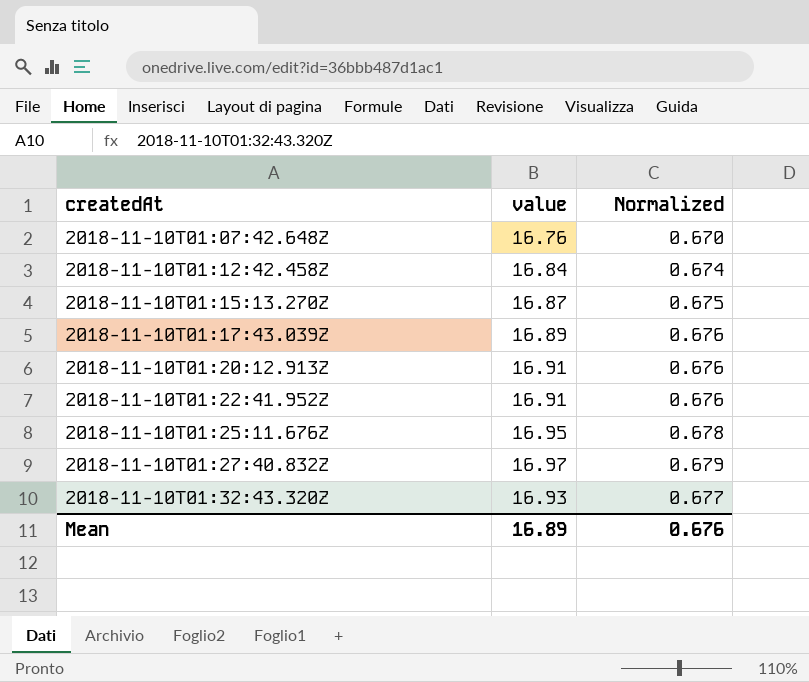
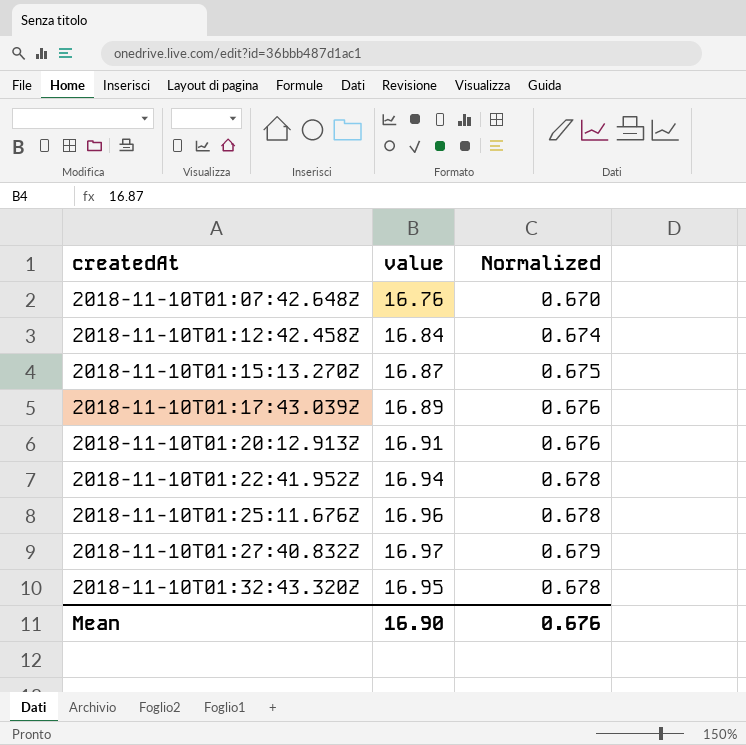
2018-11-10T01:22:41.952Z | value: 16.91 -> 16.94
2018-11-10T01:22:41.952Z | Normalized: 0.676 -> 0.678
2018-11-10T01:25:11.676Z | value: 16.95 -> 16.96
2018-11-10T01:32:43.320Z | value: 16.93 -> 16.95
2018-11-10T01:32:43.320Z | Normalized: 0.677 -> 0.678
Mean | value: 16.89 -> 16.90

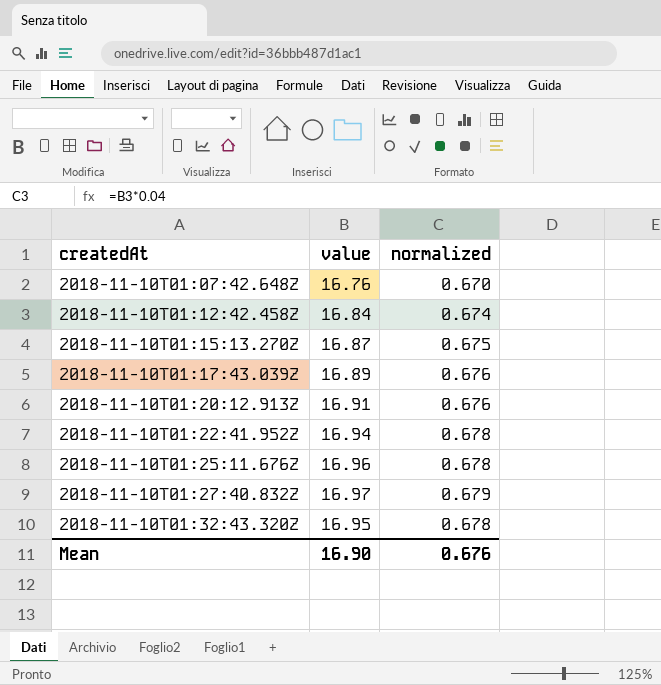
column name: Normalized -> normalized

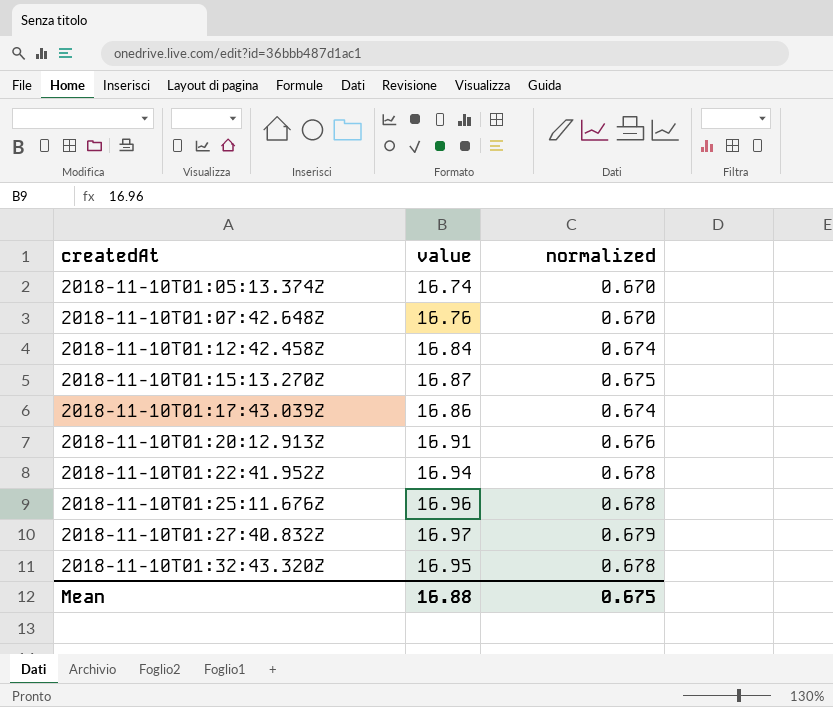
row 2018-11-10T01:05:13.374Z: none -> 16.74 | 0.670
2018-11-10T01:17:43.039Z | value: 16.89 -> 16.86
2018-11-10T01:17:43.039Z | normalized: 0.676 -> 0.674
Mean | value: 16.90 -> 16.88
Mean | normalized: 0.676 -> 0.675

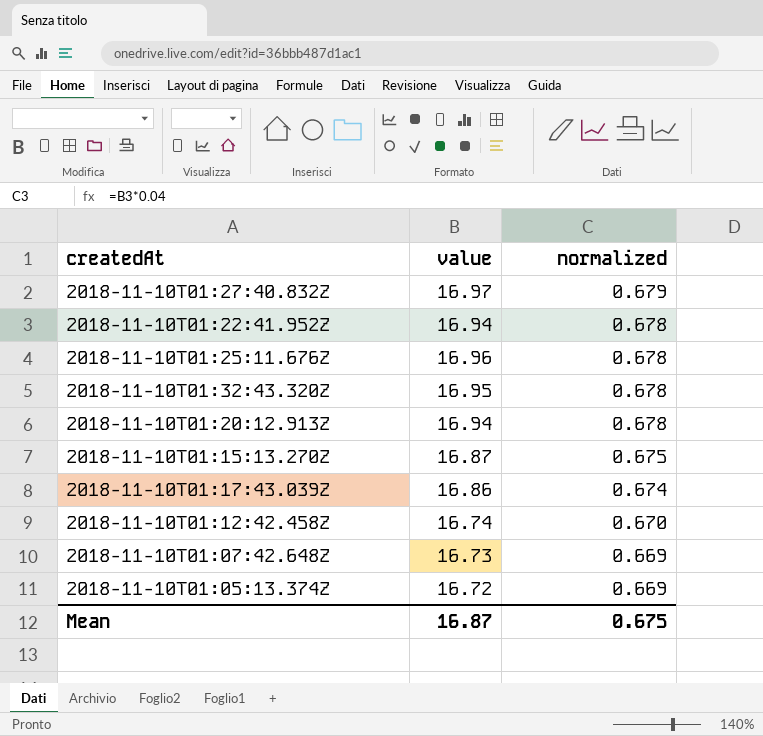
row order: createdAt ascending -> normalized descending
2018-11-10T01:20:12.913Z | value: 16.91 -> 16.94
2018-11-10T01:20:12.913Z | normalized: 0.676 -> 0.678
2018-11-10T01:12:42.458Z | value: 16.84 -> 16.74
2018-11-10T01:12:42.458Z | normalized: 0.674 -> 0.670
2018-11-10T01:07:42.648Z | value: 16.76 -> 16.73
2018-11-10T01:07:42.648Z | normalized: 0.670 -> 0.669
2018-11-10T01:05:13.374Z | value: 16.74 -> 16.72
2018-11-10T01:05:13.374Z | normalized: 0.670 -> 0.669
Mean | value: 16.88 -> 16.87

